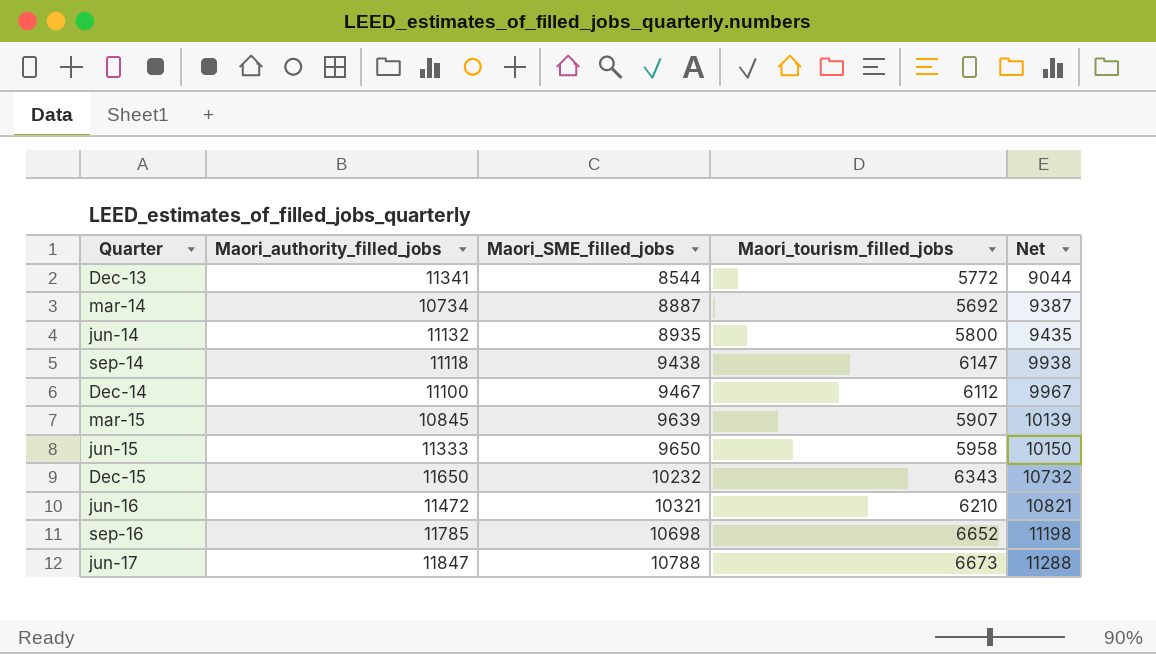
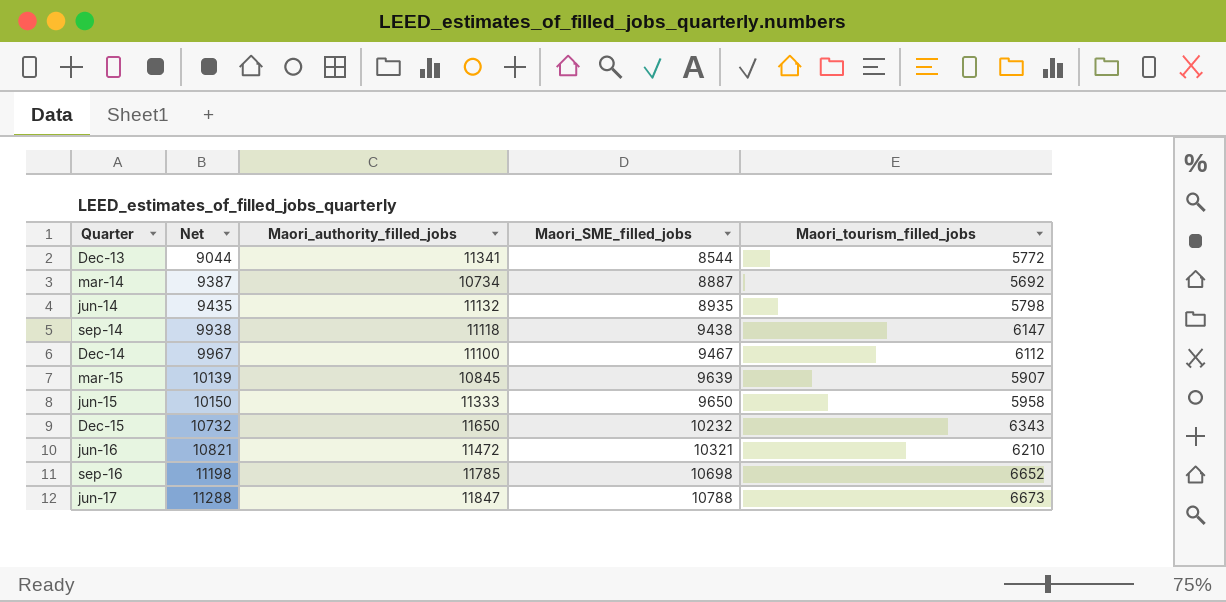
column Net | position: 5 -> 2
jun-14 | Maori_tourism_filled_jobs: 5800 -> 5798

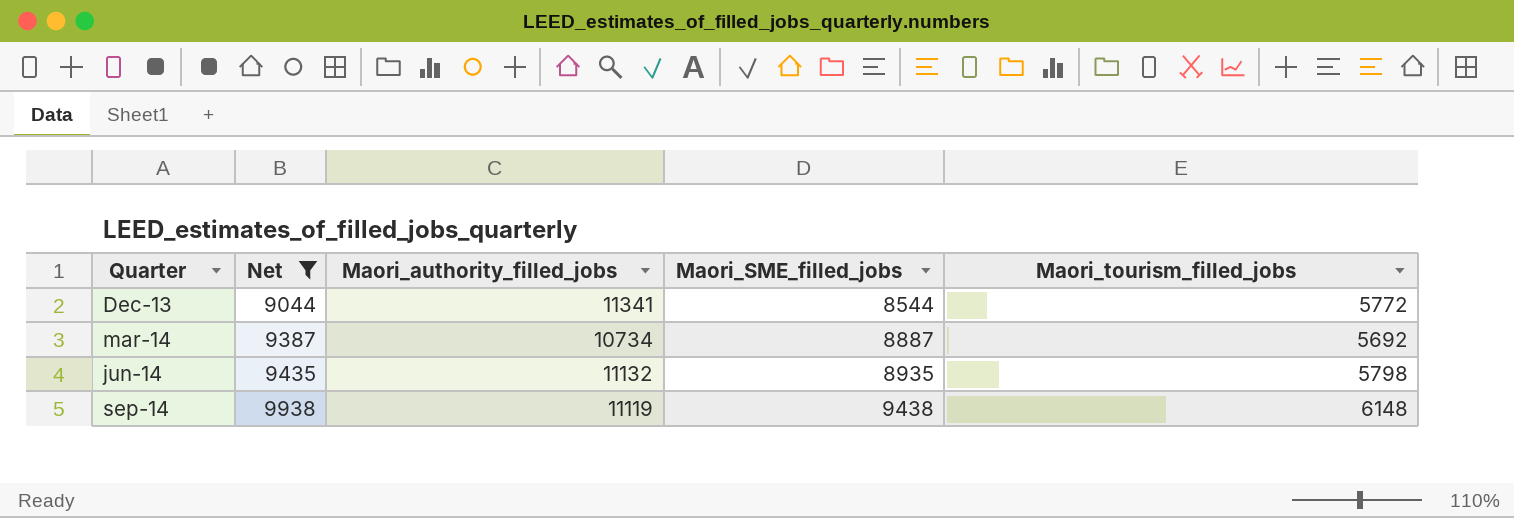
filter: none -> Net <= 9938
sep-14 | Maori_authority_filled_jobs: 11118 -> 11119
sep-14 | Maori_tourism_filled_jobs: 6147 -> 6148

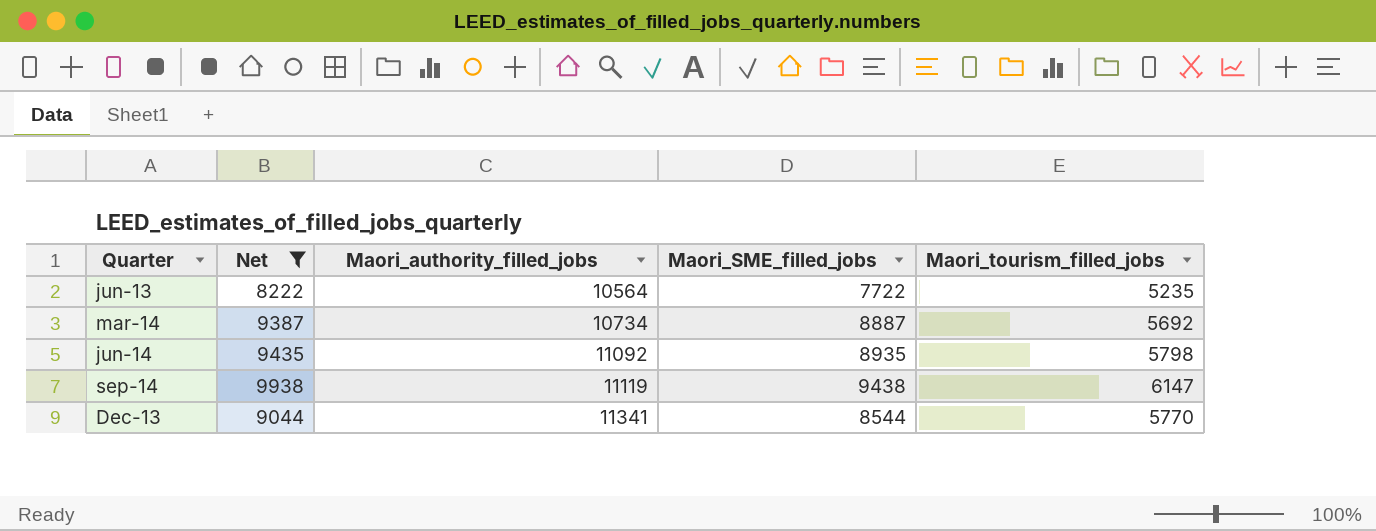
row order: Quarter ascending -> Maori_authority_filled_jobs ascending
row jun-13: none -> 8222 | 10564 | 7722 | 5235
jun-14 | Maori_authority_filled_jobs: 11132 -> 11092
sep-14 | Maori_tourism_filled_jobs: 6148 -> 6147
Dec-13 | Maori_tourism_filled_jobs: 5772 -> 5770

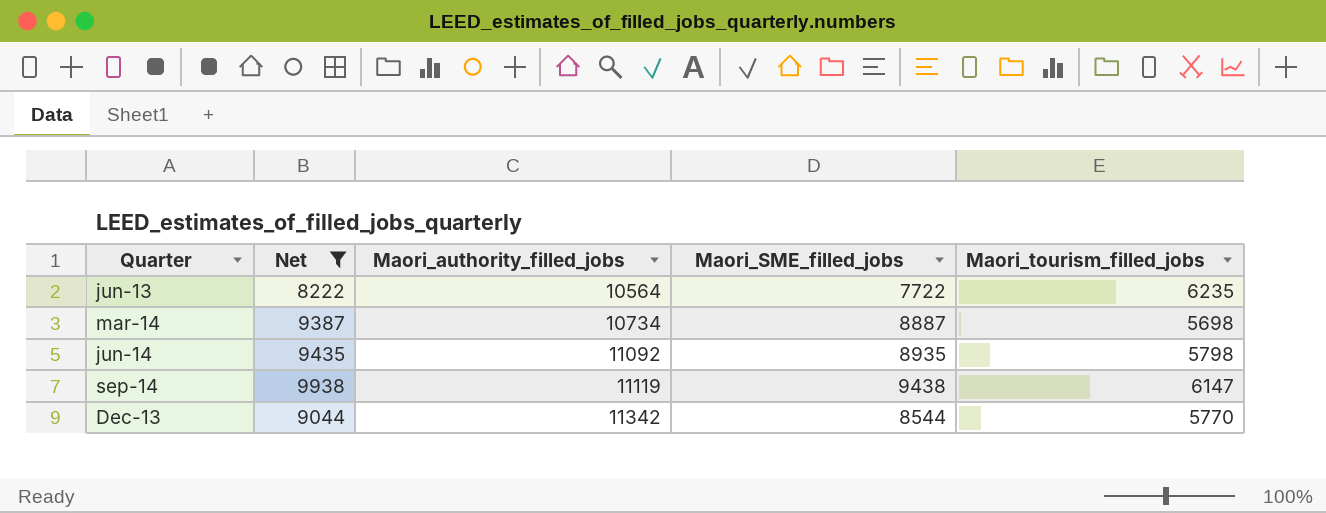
jun-13 | Maori_tourism_filled_jobs: 5235 -> 6235
mar-14 | Maori_tourism_filled_jobs: 5692 -> 5698
Dec-13 | Maori_authority_filled_jobs: 11341 -> 11342

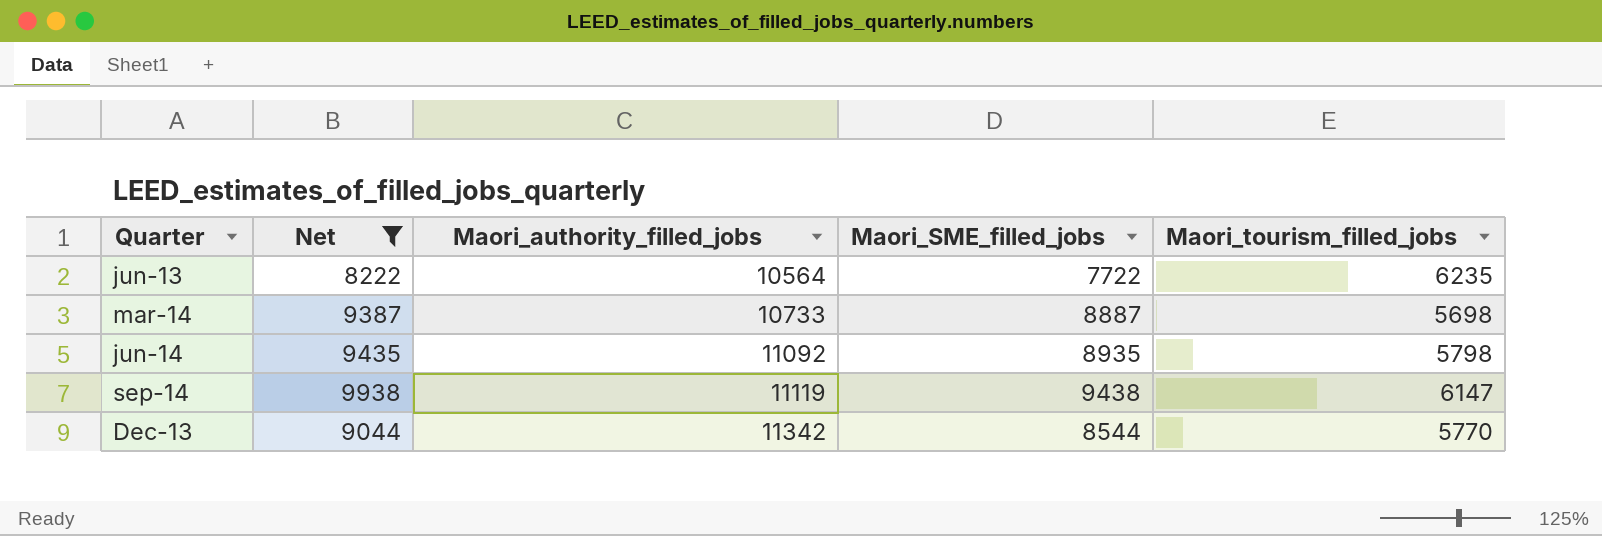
mar-14 | Maori_authority_filled_jobs: 10734 -> 10733

